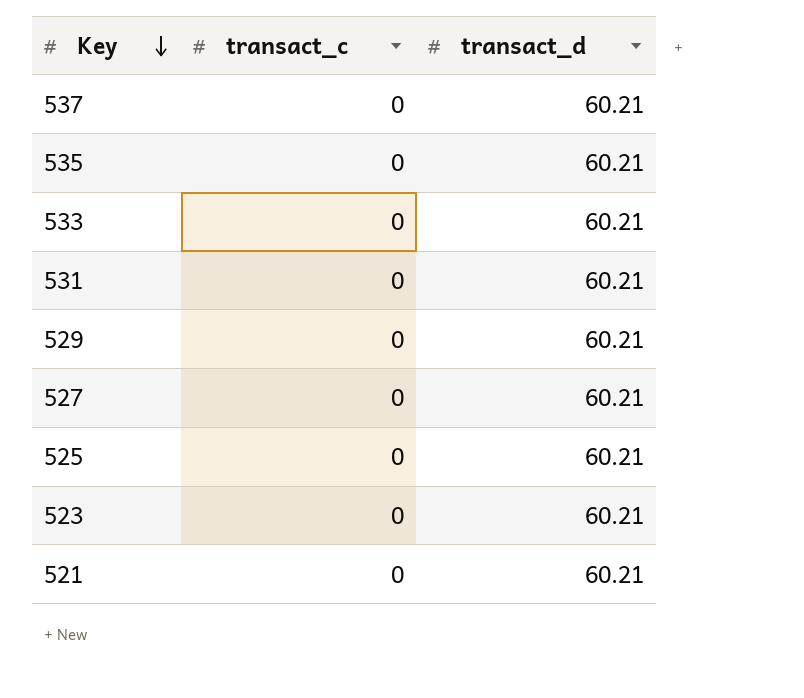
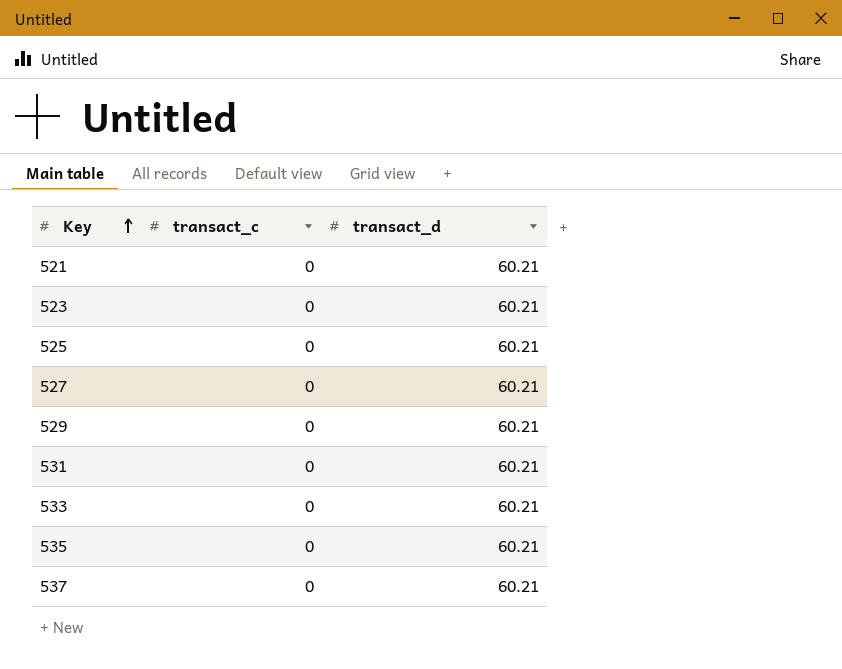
row order: Key descending -> Key ascending

